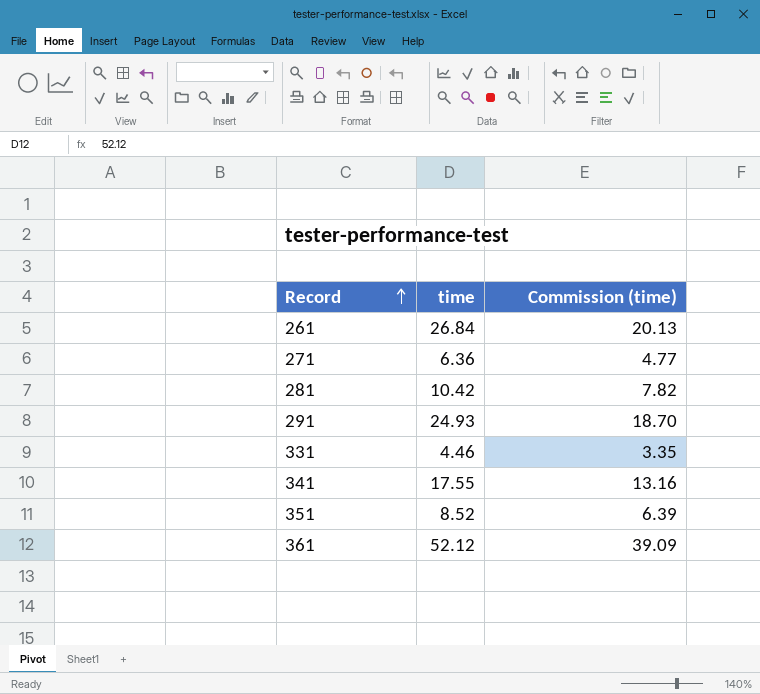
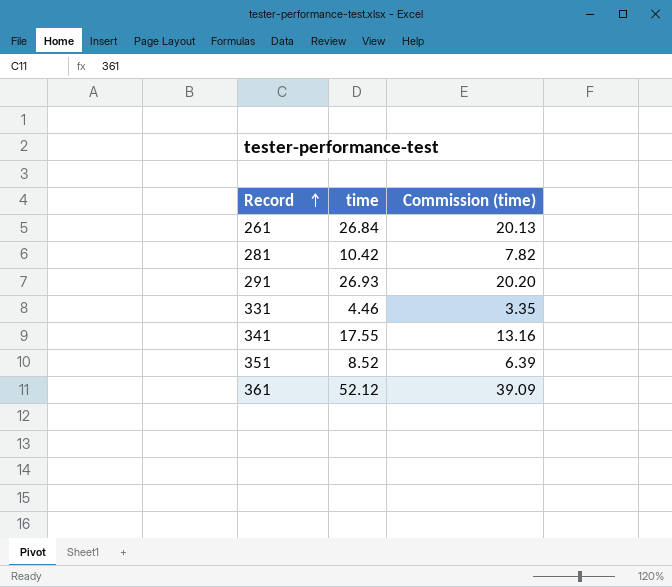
row 271: 6.36 | 4.77 -> none
291 | time: 24.93 -> 26.93
291 | Commission (time): 18.70 -> 20.20

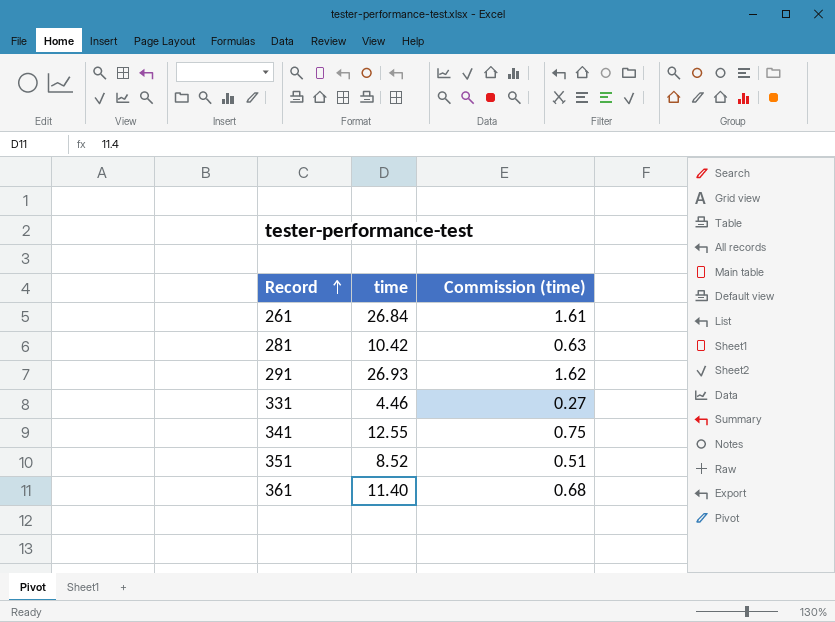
column Commission (time) | formula: [time] * 0.75 -> [time] * 0.06
341 | time: 17.55 -> 12.55
361 | time: 52.12 -> 11.40

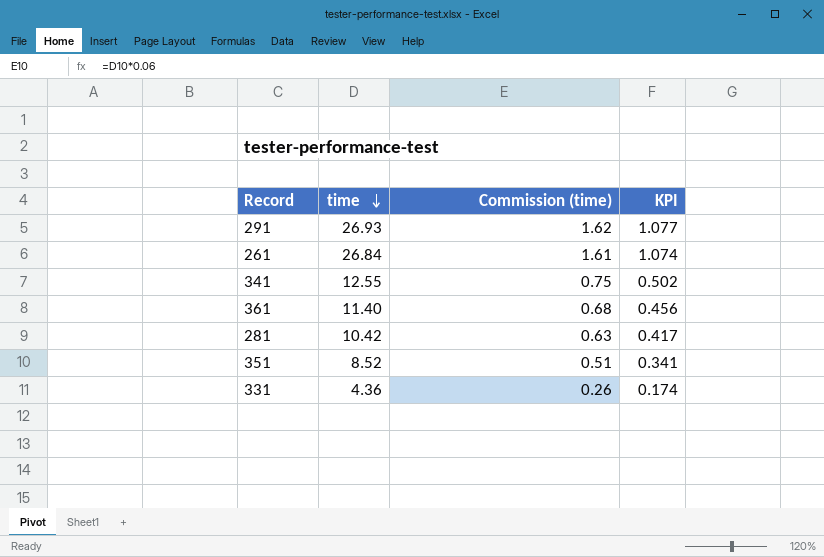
row order: Record ascending -> time descending
column KPI | formula: none -> [time] * 0.04
331 | time: 4.46 -> 4.36
331 | Commission (time): 0.27 -> 0.26

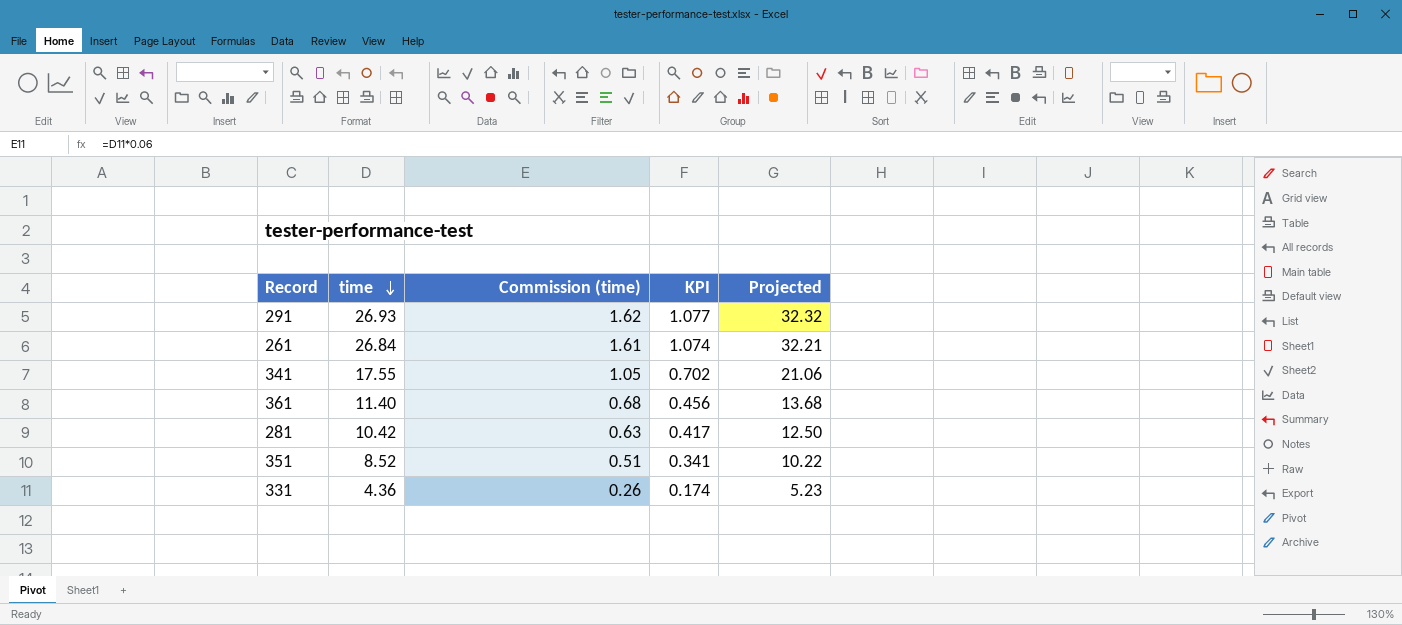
column Projected | formula: none -> [time] * 1.2
341 | time: 12.55 -> 17.55
341 | Commission (time): 0.75 -> 1.05
341 | KPI: 0.502 -> 0.702

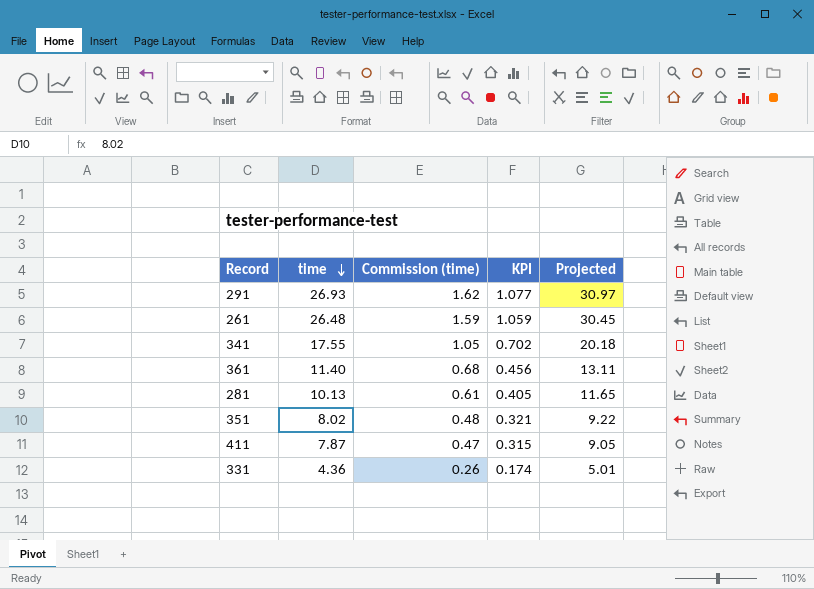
column Projected | formula: [time] * 1.2 -> [time] * 1.15
261 | time: 26.84 -> 26.48
261 | Commission (time): 1.61 -> 1.59
261 | KPI: 1.074 -> 1.059
281 | time: 10.42 -> 10.13
281 | Commission (time): 0.63 -> 0.61
281 | KPI: 0.417 -> 0.405
351 | time: 8.52 -> 8.02
351 | Commission (time): 0.51 -> 0.48
351 | KPI: 0.341 -> 0.321
row 411: none -> 7.87 | 0.47 | 0.315 | 9.05

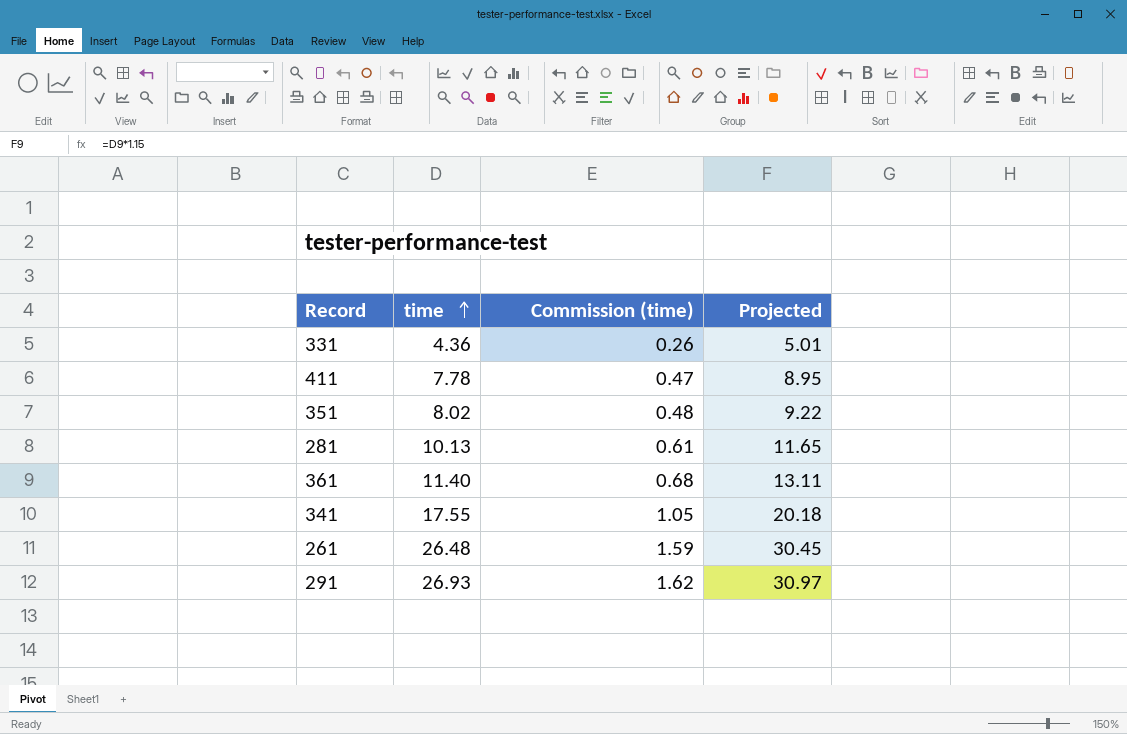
row order: time descending -> time ascending
column KPI | formula: [time] * 0.04 -> none
411 | time: 7.87 -> 7.78
411 | Projected: 9.05 -> 8.95

